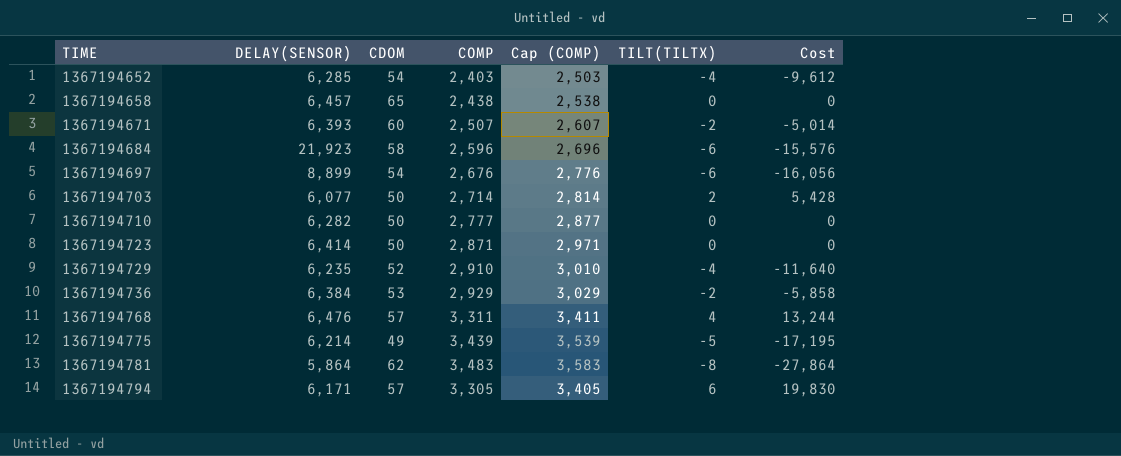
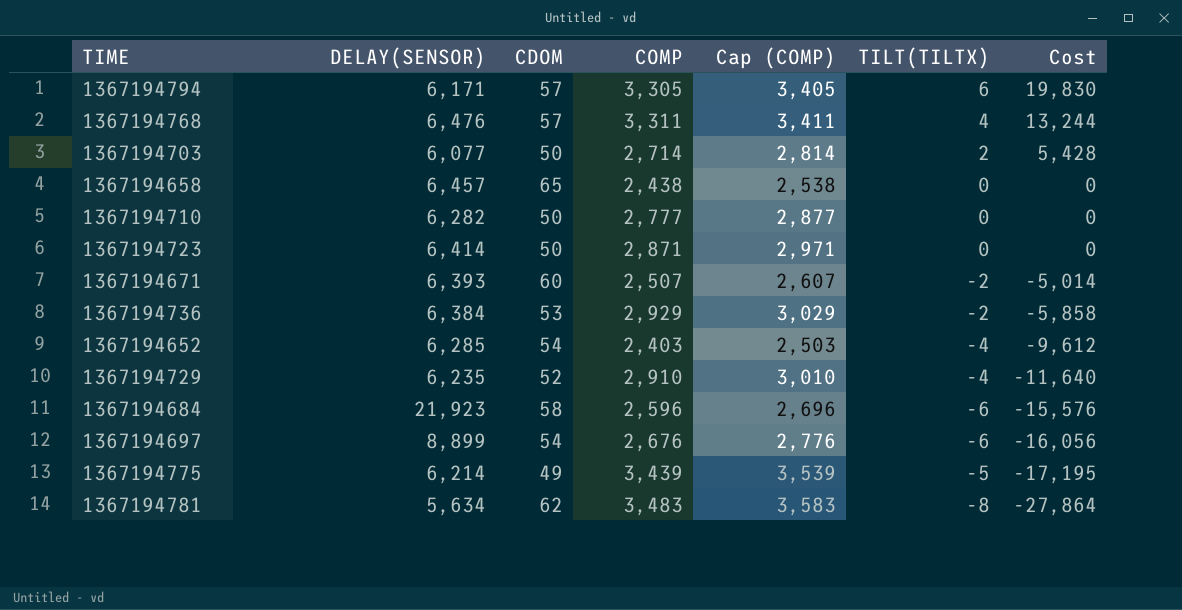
row order: TIME ascending -> Cost descending
1367194781 | DELAY(SENSOR): 5,864 -> 5,634

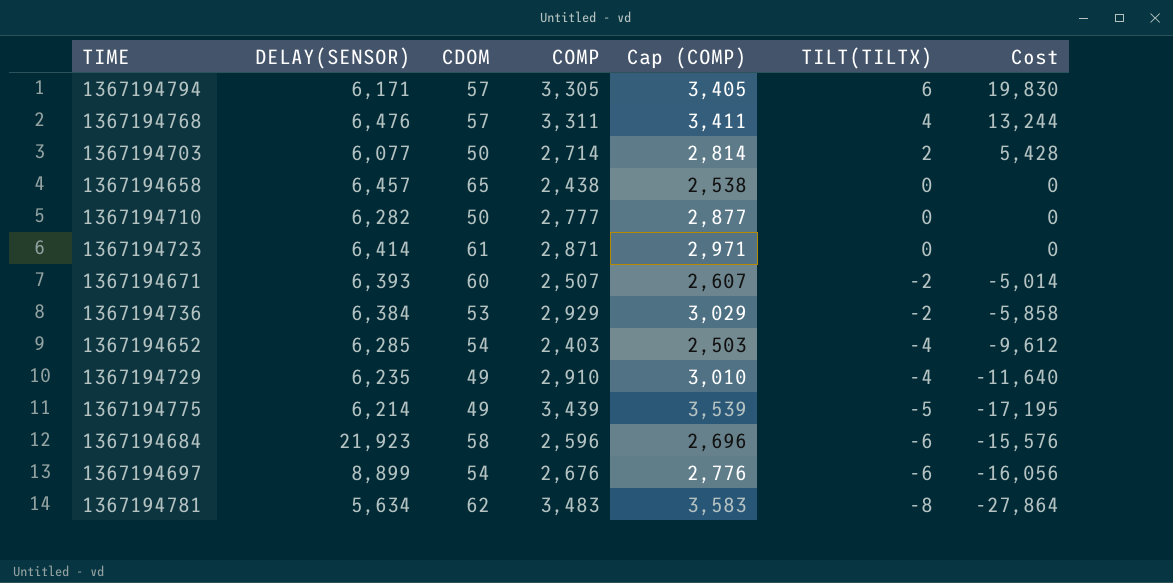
row order: Cost descending -> TILT(TILTX) descending
1367194723 | CDOM: 50 -> 61
1367194729 | CDOM: 52 -> 49

